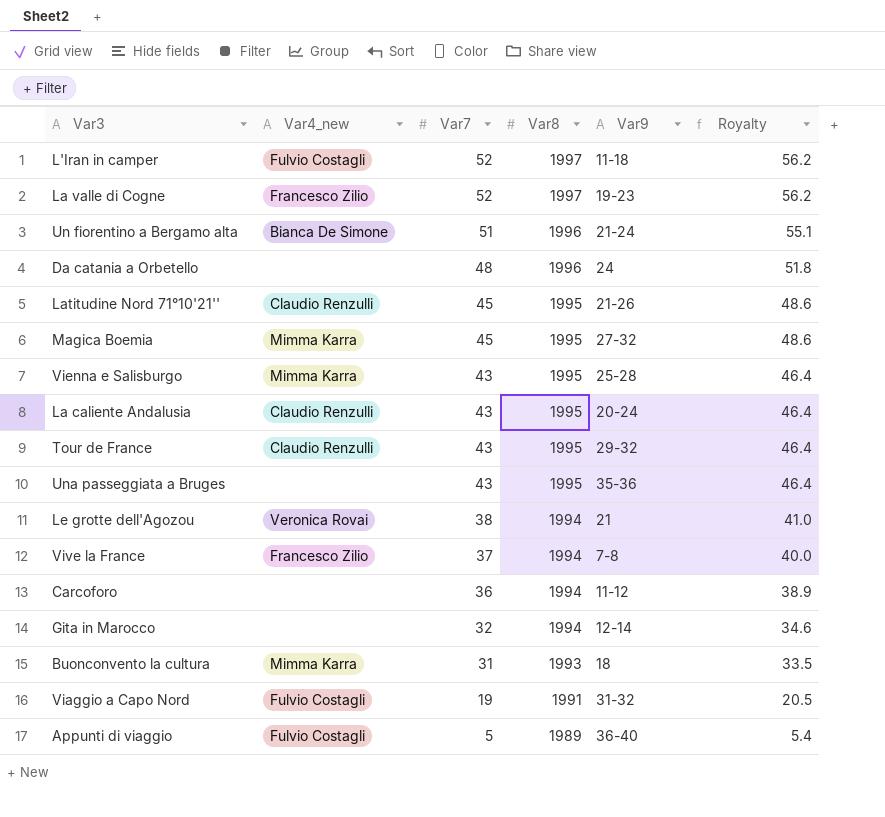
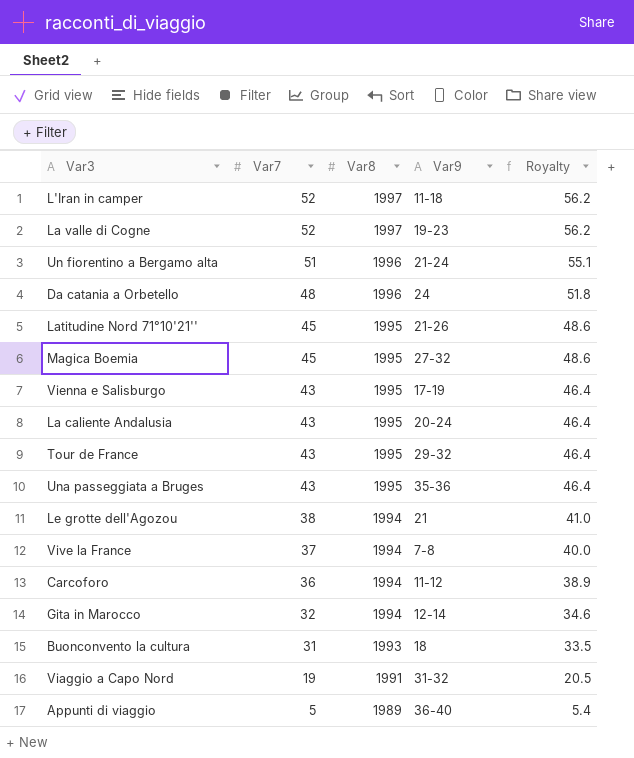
column Var4_new | position: 2 -> none
Vienna e Salisburgo | Var9: 25-28 -> 17-19

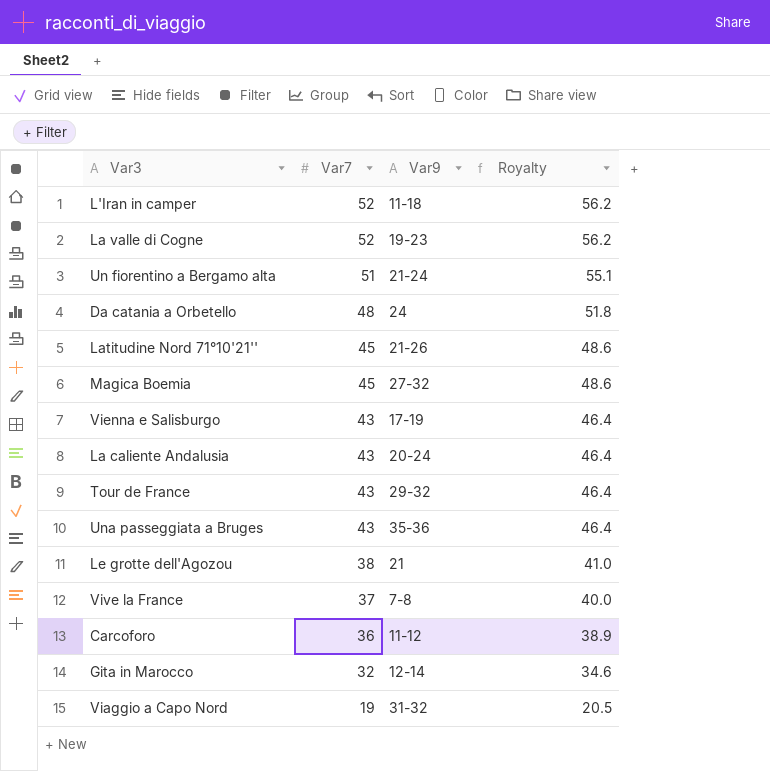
column Var8 | position: 3 -> none
row Buonconvento la cultura: 31 | 1993 | 18 | 33.5 -> none
row Appunti di viaggio: 5 | 1989 | 36-40 | 5.4 -> none

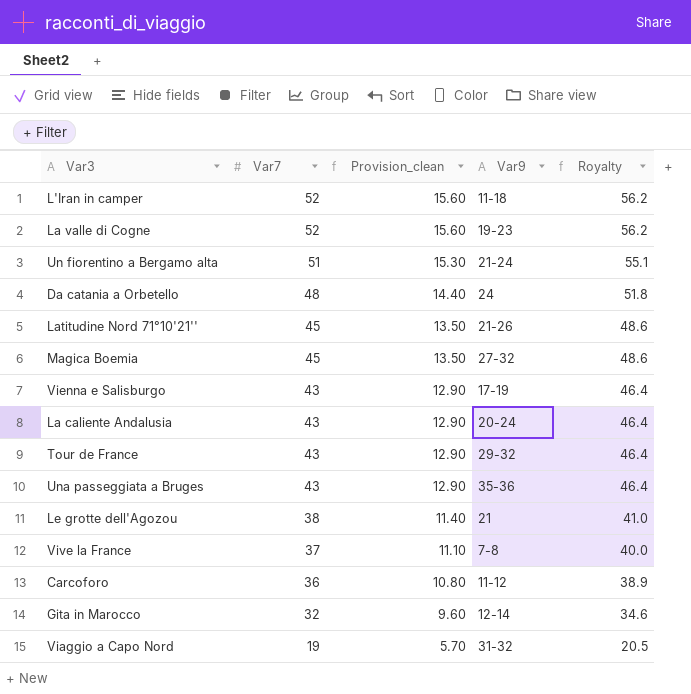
column Provision_clean | formula: none -> [Var7] * 0.3

